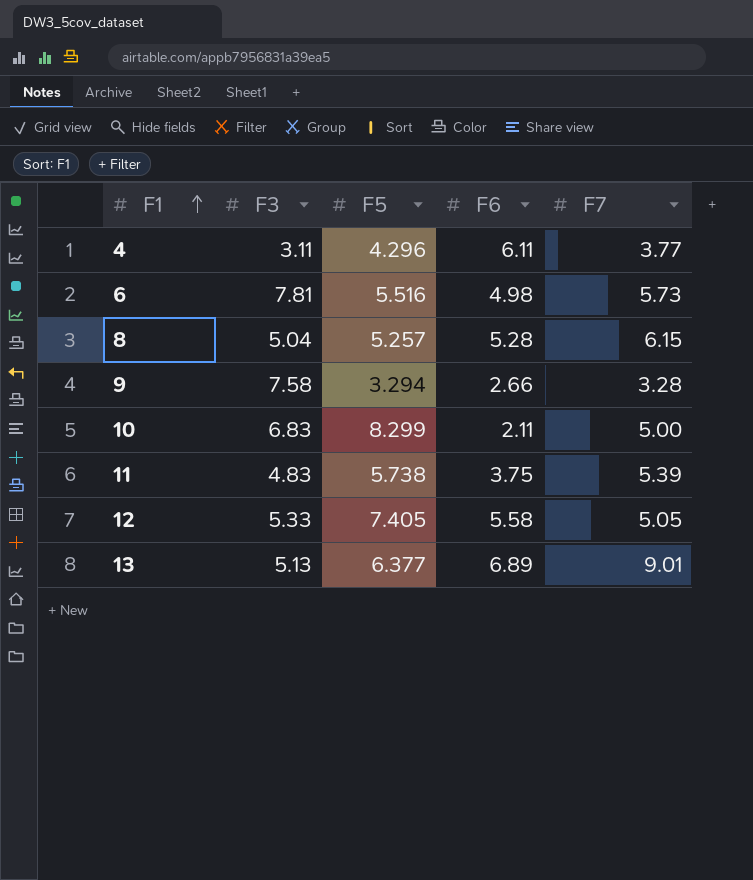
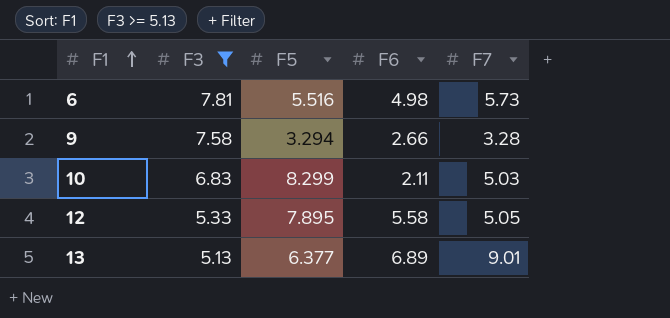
filter: none -> F3 >= 5.13
10 | F7: 5.00 -> 5.03
12 | F5: 7.405 -> 7.895

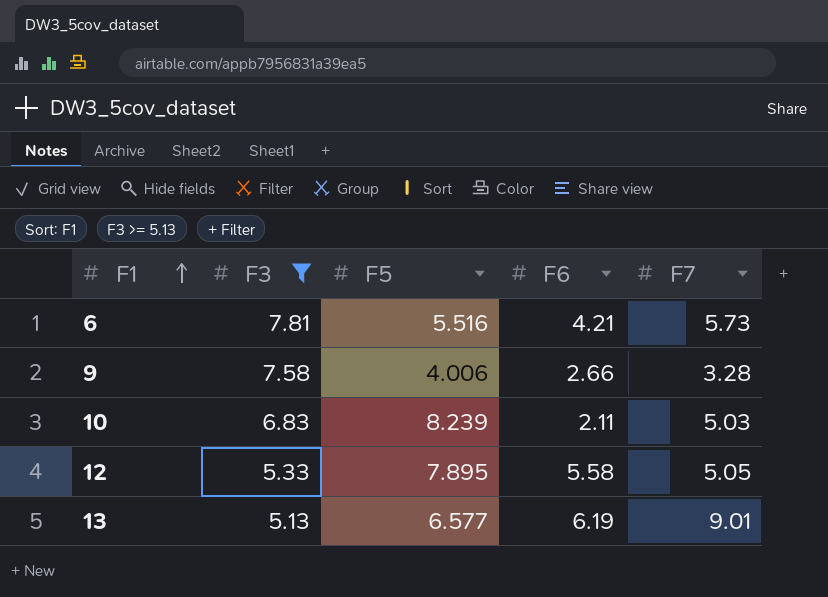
6 | F6: 4.98 -> 4.21
9 | F5: 3.294 -> 4.006
10 | F5: 8.299 -> 8.239
13 | F5: 6.377 -> 6.577
13 | F6: 6.89 -> 6.19

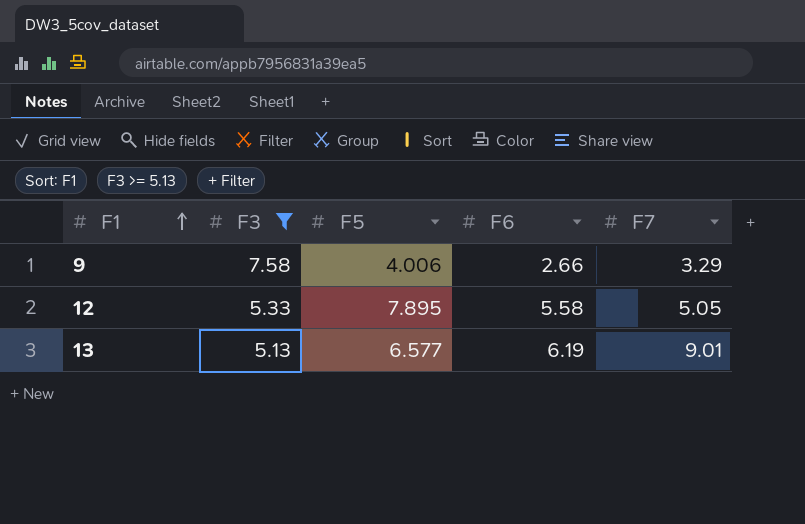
row 6: 7.81 | 5.516 | 4.21 | 5.73 -> none
row 10: 6.83 | 8.239 | 2.11 | 5.03 -> none
9 | F7: 3.28 -> 3.29

